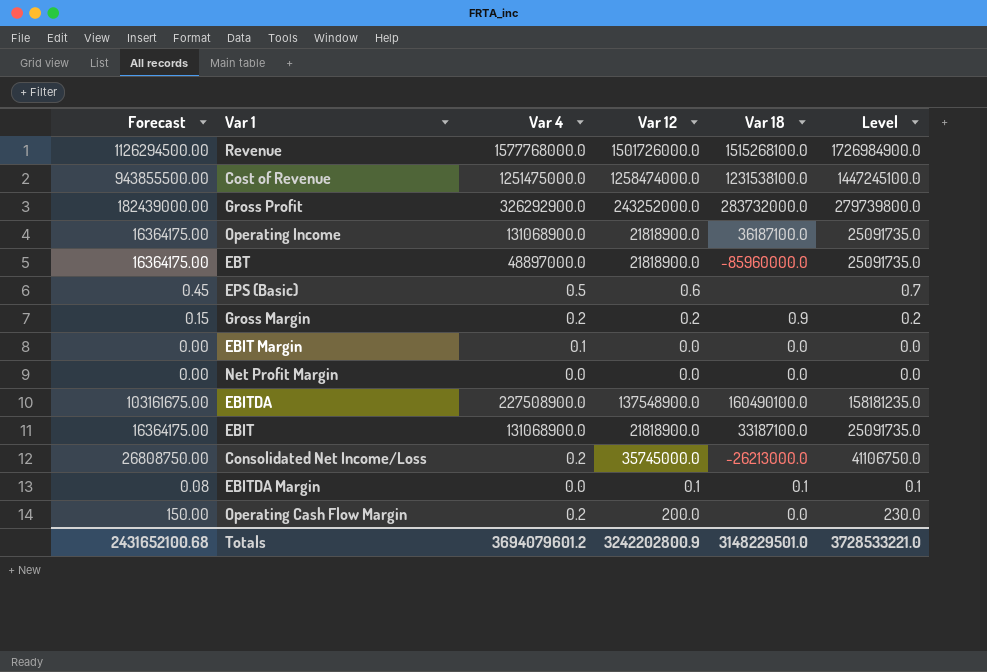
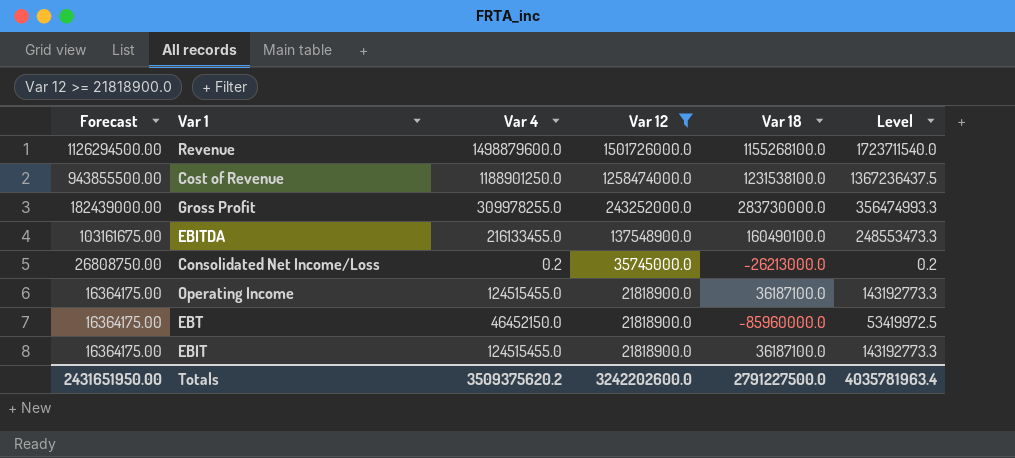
filter: none -> Var 12 >= 21818900.0
row order: none -> Forecast descending
column Level | formula: [Var 12] * 1.15 -> [Var 4] * 1.15
Revenue | Var 4: 1577768000.0 -> 1498879600.0
Revenue | Var 18: 1515268100.0 -> 1155268100.0
Cost of Revenue | Var 4: 1251475000.0 -> 1188901250.0
Gross Profit | Var 4: 326292900.0 -> 309978255.0
Gross Profit | Var 18: 283732000.0 -> 283730000.0
EBITDA | Var 4: 227508900.0 -> 216133455.0
Operating Income | Var 4: 131068900.0 -> 124515455.0
EBT | Var 4: 48897000.0 -> 46452150.0
EBIT | Var 4: 131068900.0 -> 124515455.0
EBIT | Var 18: 33187100.0 -> 36187100.0
Totals | Forecast: 2431652100.68 -> 2431651950.00
Totals | Var 4: 3694079601.2 -> 3509375620.2
Totals | Var 12: 3242202800.9 -> 3242202600.0
Totals | Var 18: 3148229501.0 -> 2791227500.0
Totals | Level: 3728533221.0 -> 4035781963.4

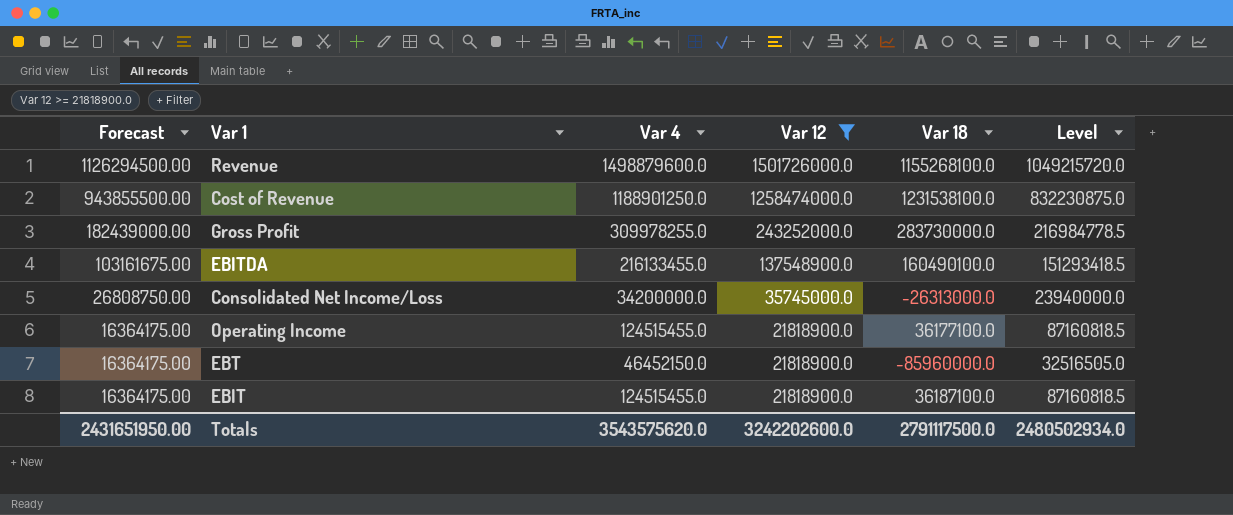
column Level | formula: [Var 4] * 1.15 -> [Var 4] * 0.7
Consolidated Net Income/Loss | Var 4: 0.2 -> 34200000.0
Consolidated Net Income/Loss | Var 18: -26213000.0 -> -26313000.0
Operating Income | Var 18: 36187100.0 -> 36177100.0
Totals | Var 4: 3509375620.2 -> 3543575620.0
Totals | Var 18: 2791227500.0 -> 2791117500.0
Totals | Level: 4035781963.4 -> 2480502934.0

